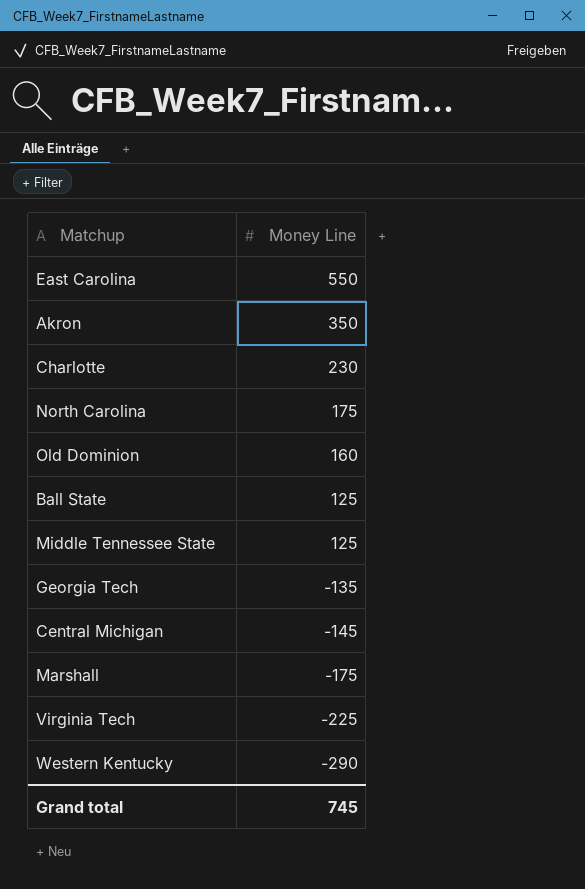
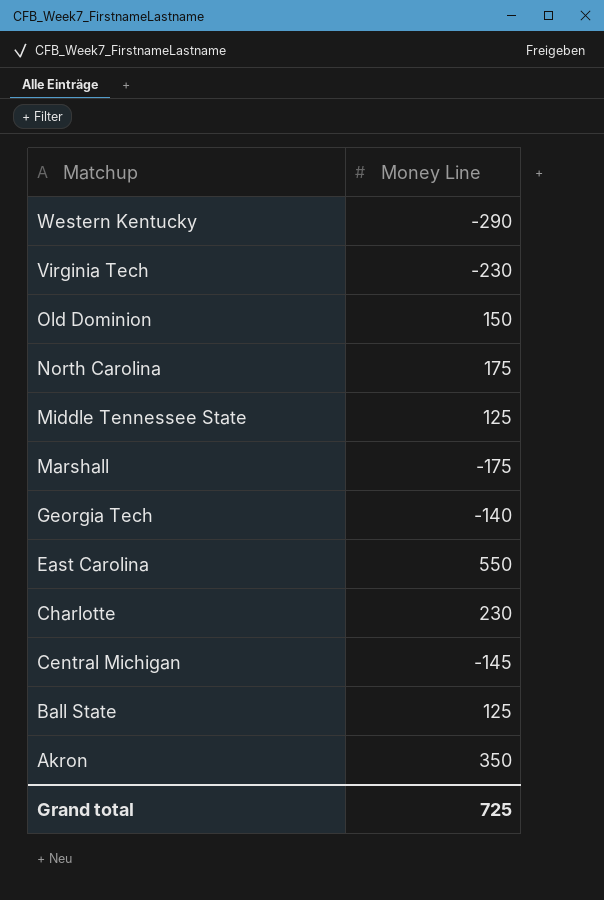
row order: Money Line descending -> Matchup descending
Virginia Tech | Money Line: -225 -> -230
Old Dominion | Money Line: 160 -> 150
Georgia Tech | Money Line: -135 -> -140
Grand total | Money Line: 745 -> 725

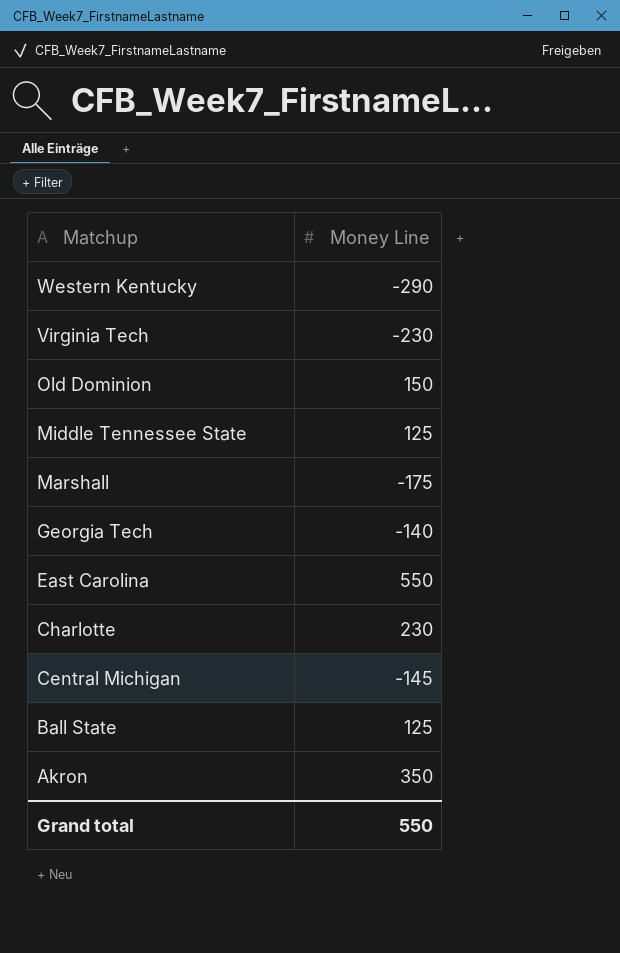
row North Carolina: 175 -> none
Grand total | Money Line: 725 -> 550

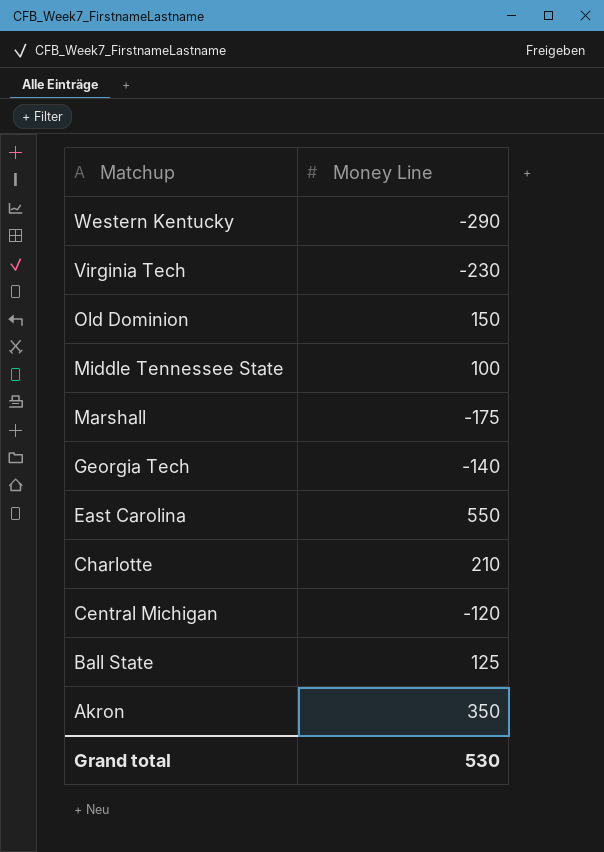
Middle Tennessee State | Money Line: 125 -> 100
Charlotte | Money Line: 230 -> 210
Central Michigan | Money Line: -145 -> -120
Grand total | Money Line: 550 -> 530

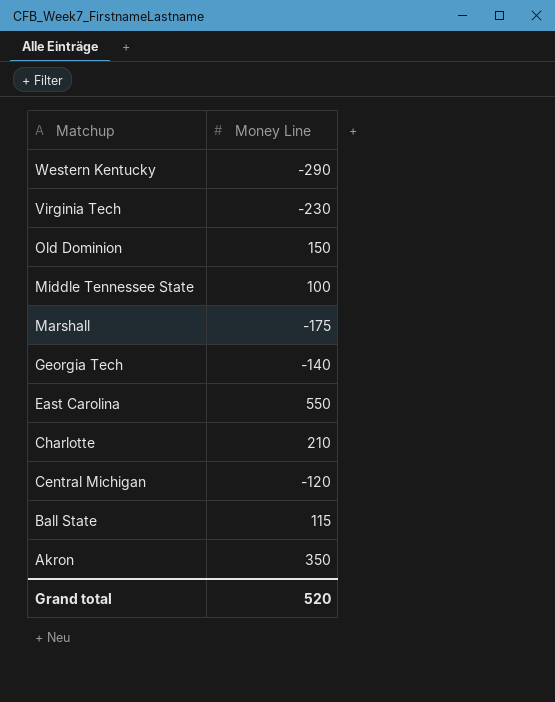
Ball State | Money Line: 125 -> 115
Grand total | Money Line: 530 -> 520

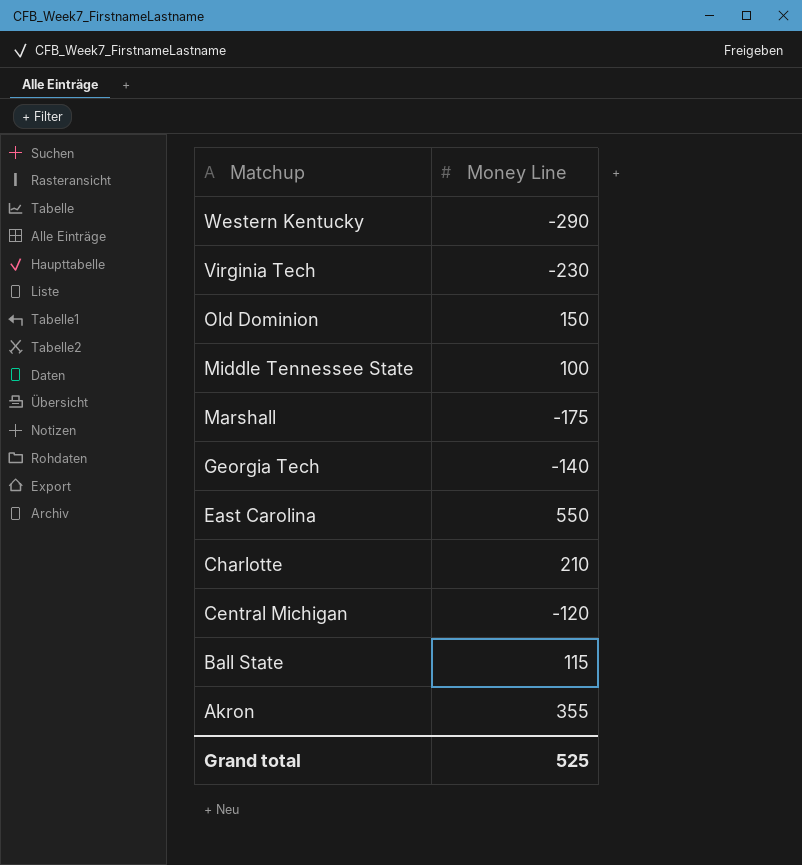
Akron | Money Line: 350 -> 355
Grand total | Money Line: 520 -> 525

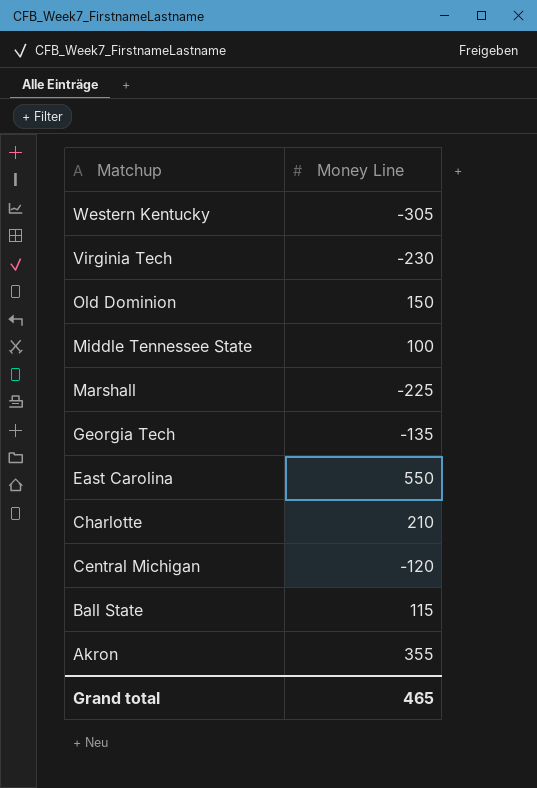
Western Kentucky | Money Line: -290 -> -305
Marshall | Money Line: -175 -> -225
Georgia Tech | Money Line: -140 -> -135
Grand total | Money Line: 525 -> 465

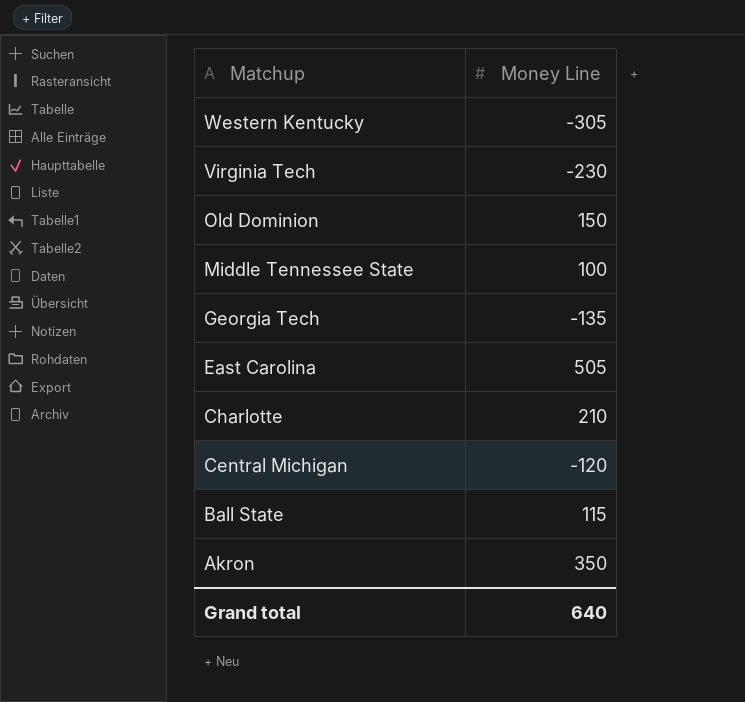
row Marshall: -225 -> none
East Carolina | Money Line: 550 -> 505
Akron | Money Line: 355 -> 350
Grand total | Money Line: 465 -> 640

